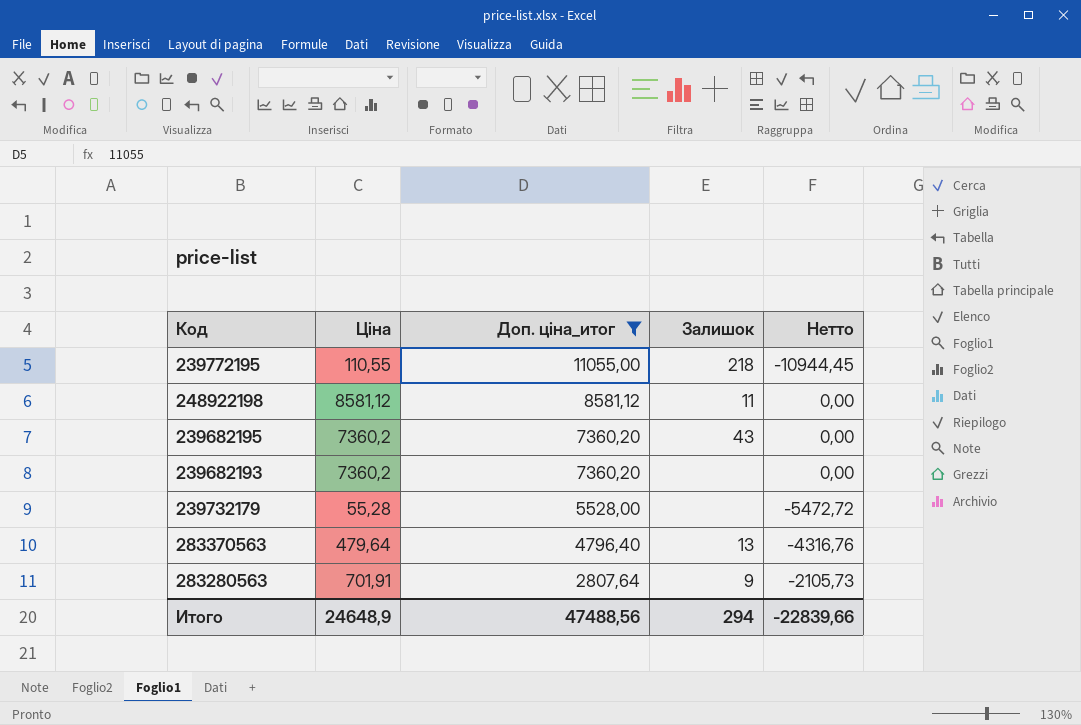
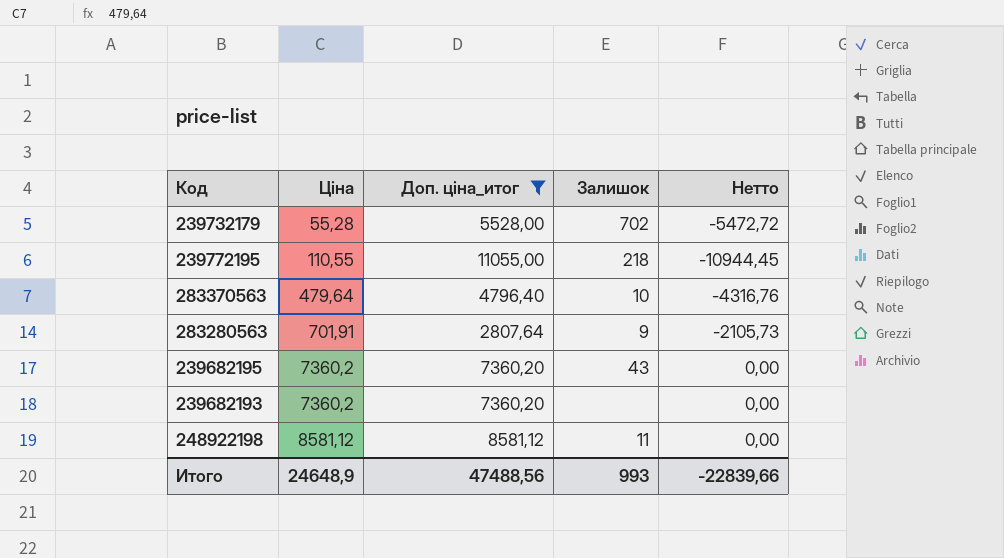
row order: Доп. ціна_итог descending -> Ціна ascending
239732179 | Залишок: none -> 702
283370563 | Залишок: 13 -> 10
Итого | Залишок: 294 -> 993

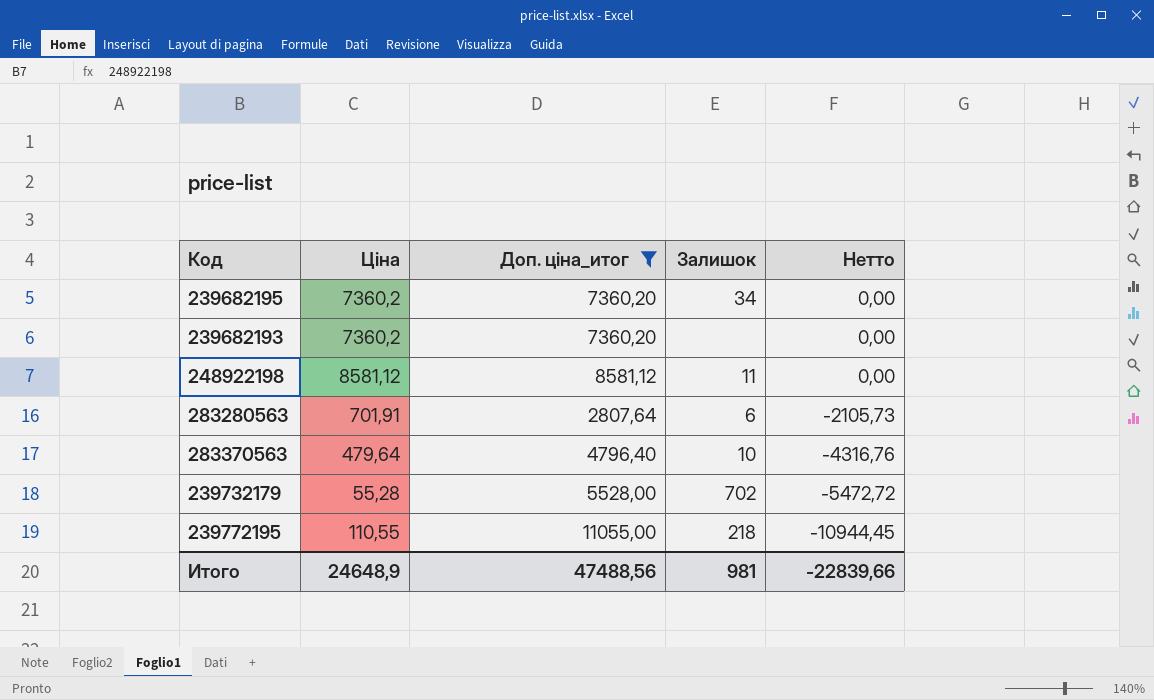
row order: Ціна ascending -> Нетто descending
239682195 | Залишок: 43 -> 34
283280563 | Залишок: 9 -> 6
Итого | Залишок: 993 -> 981

